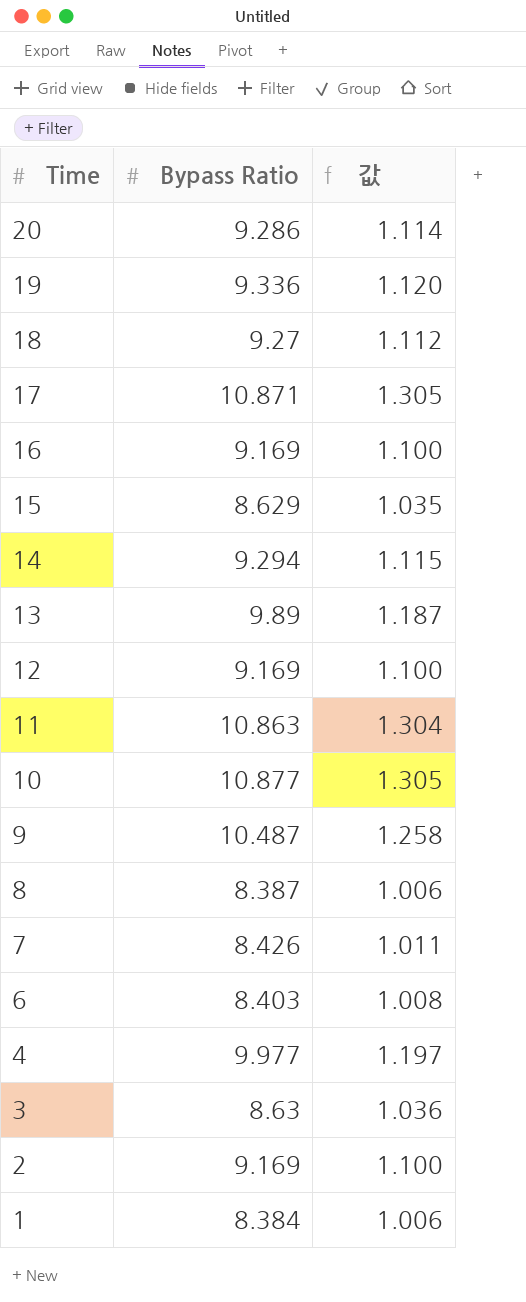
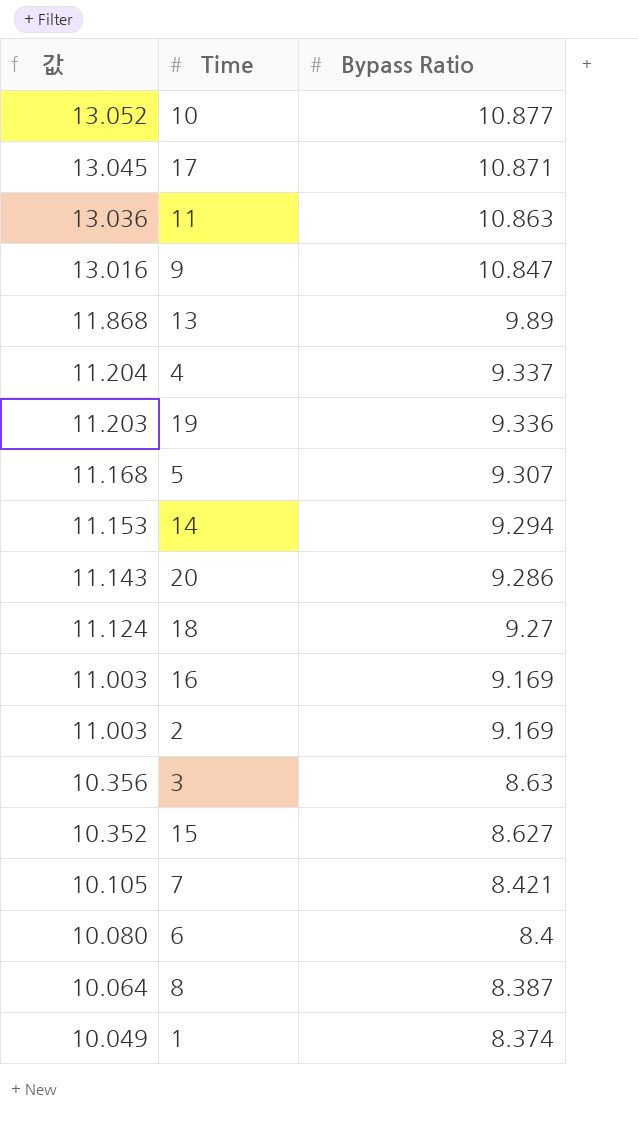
row order: Time descending -> 값 descending
column 값 | formula: [Bypass Ratio] * 0.12 -> [Bypass Ratio] * 1.2
column 값 | position: 3 -> 1
row 12: 9.169 | 1.100 -> none
9 | Bypass Ratio: 10.487 -> 10.847
4 | Bypass Ratio: 9.977 -> 9.337
row 5: none -> 11.168 | 9.307
15 | Bypass Ratio: 8.629 -> 8.627
7 | Bypass Ratio: 8.426 -> 8.421
6 | Bypass Ratio: 8.403 -> 8.4
1 | Bypass Ratio: 8.384 -> 8.374

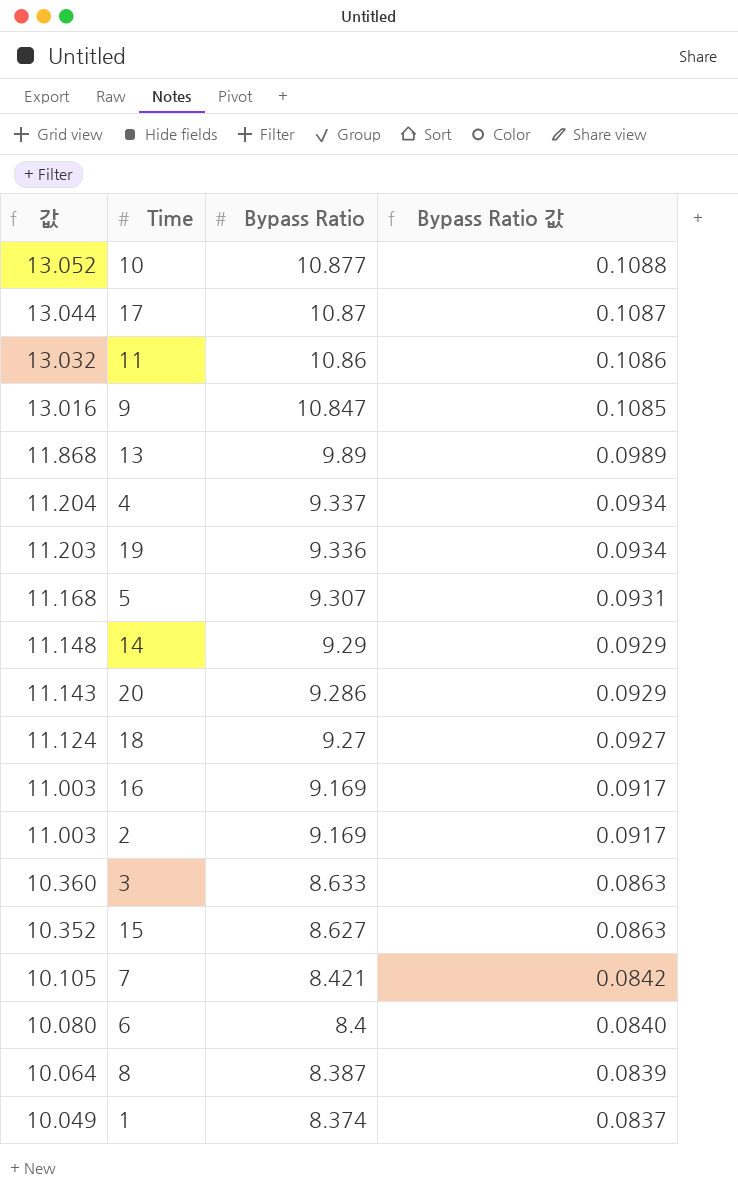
column Bypass Ratio 값 | formula: none -> [Bypass Ratio] * 0.01
17 | 값: 13.045 -> 13.044
17 | Bypass Ratio: 10.871 -> 10.87
11 | 값: 13.036 -> 13.032
11 | Bypass Ratio: 10.863 -> 10.86
14 | 값: 11.153 -> 11.148
14 | Bypass Ratio: 9.294 -> 9.29
3 | 값: 10.356 -> 10.360
3 | Bypass Ratio: 8.63 -> 8.633

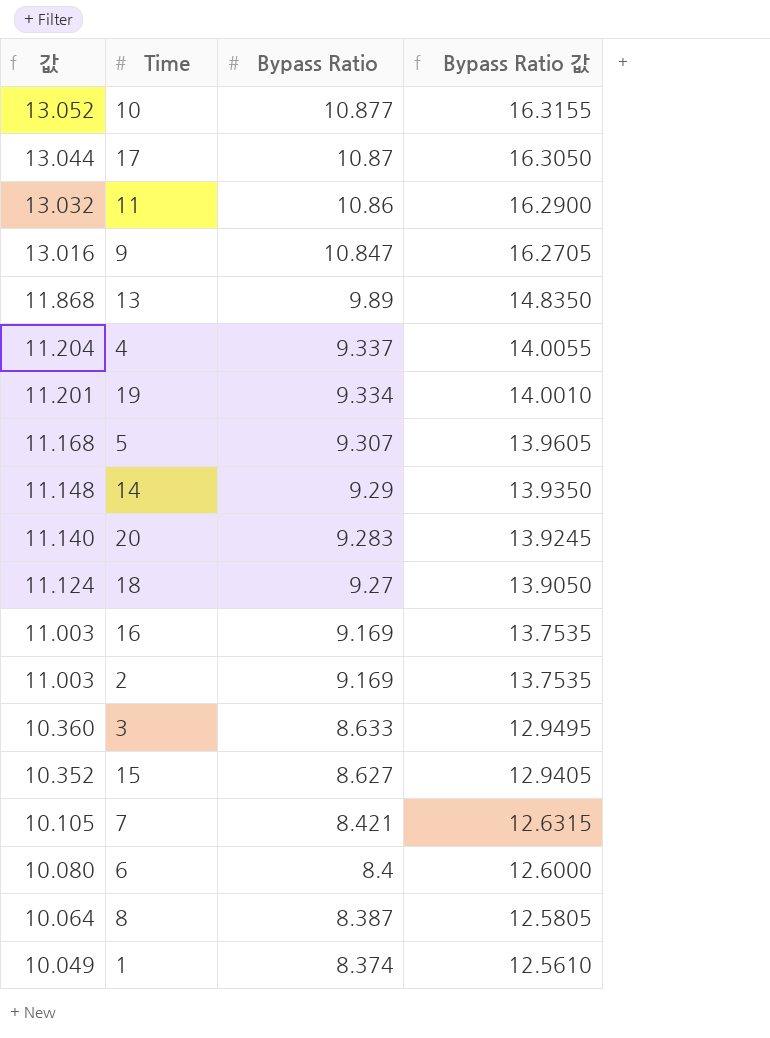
column Bypass Ratio 값 | formula: [Bypass Ratio] * 0.01 -> [Bypass Ratio] * 1.5
19 | 값: 11.203 -> 11.201
19 | Bypass Ratio: 9.336 -> 9.334
20 | 값: 11.143 -> 11.140
20 | Bypass Ratio: 9.286 -> 9.283

